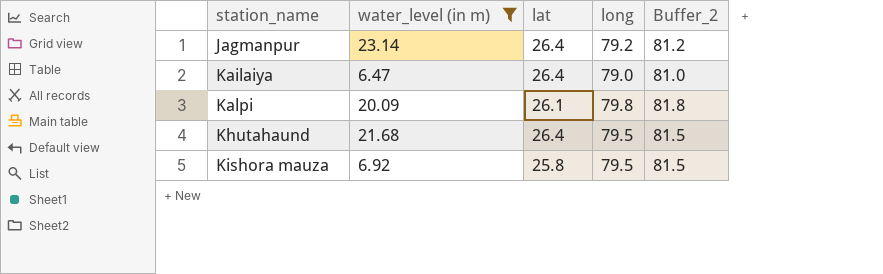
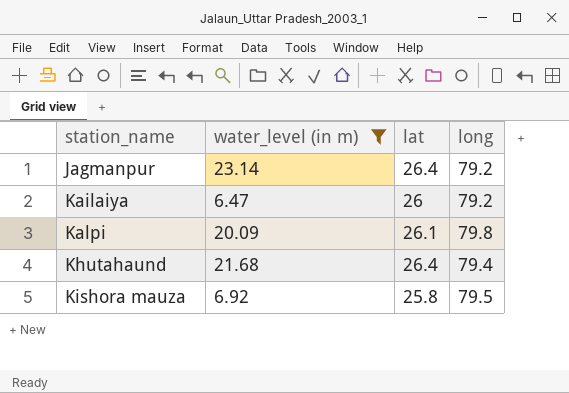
column Buffer_2 | formula: [long] + 2 -> none
Kailaiya | lat: 26.4 -> 26
Kailaiya | long: 79.0 -> 79.2
Khutahaund | long: 79.5 -> 79.4

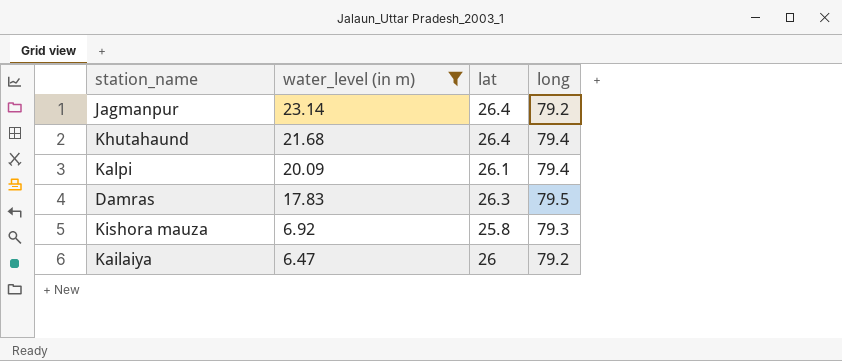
row order: station_name ascending -> water_level (in m) descending
Kalpi | long: 79.8 -> 79.4
row Damras: none -> 17.83 | 26.3 | 79.5
Kishora mauza | long: 79.5 -> 79.3

